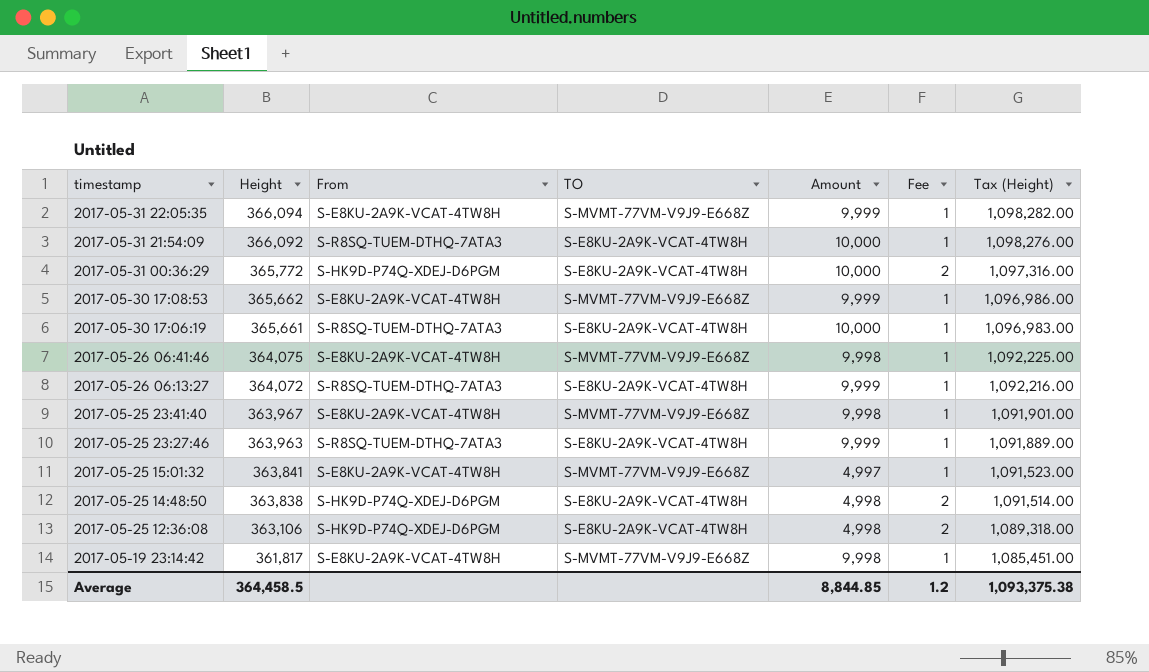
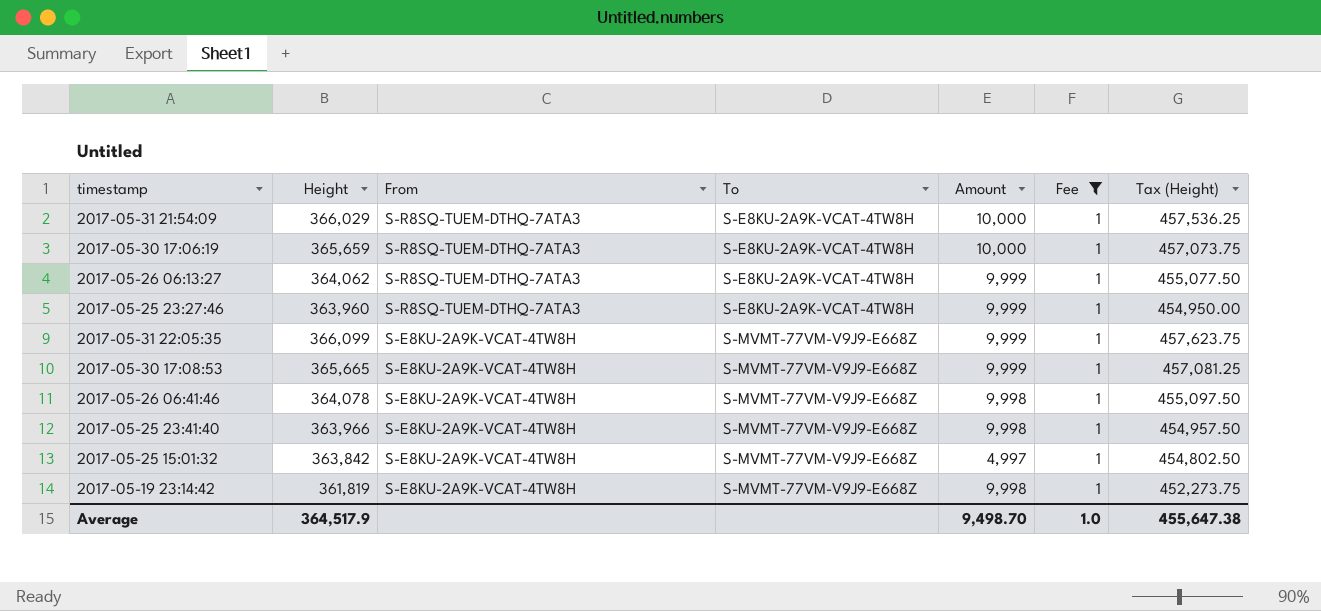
filter: none -> Fee = 1
row order: timestamp descending -> From descending
column name: TO -> To
column Tax (Height) | formula: [Height] * 3 -> [Height] * 1.25
2017-05-31 21:54:09 | Height: 366,092 -> 366,029
2017-05-30 17:06:19 | Height: 365,661 -> 365,659
2017-05-26 06:13:27 | Height: 364,072 -> 364,062
2017-05-25 23:27:46 | Height: 363,963 -> 363,960
2017-05-31 22:05:35 | Height: 366,094 -> 366,099
2017-05-30 17:08:53 | Height: 365,662 -> 365,665
2017-05-26 06:41:46 | Height: 364,075 -> 364,078
2017-05-25 23:41:40 | Height: 363,967 -> 363,966
2017-05-25 15:01:32 | Height: 363,841 -> 363,842
2017-05-19 23:14:42 | Height: 361,817 -> 361,819
Average | Height: 364,458.5 -> 364,517.9
Average | Amount: 8,844.85 -> 9,498.70
Average | Fee: 1.2 -> 1.0
Average | Tax (Height): 1,093,375.38 -> 455,647.38

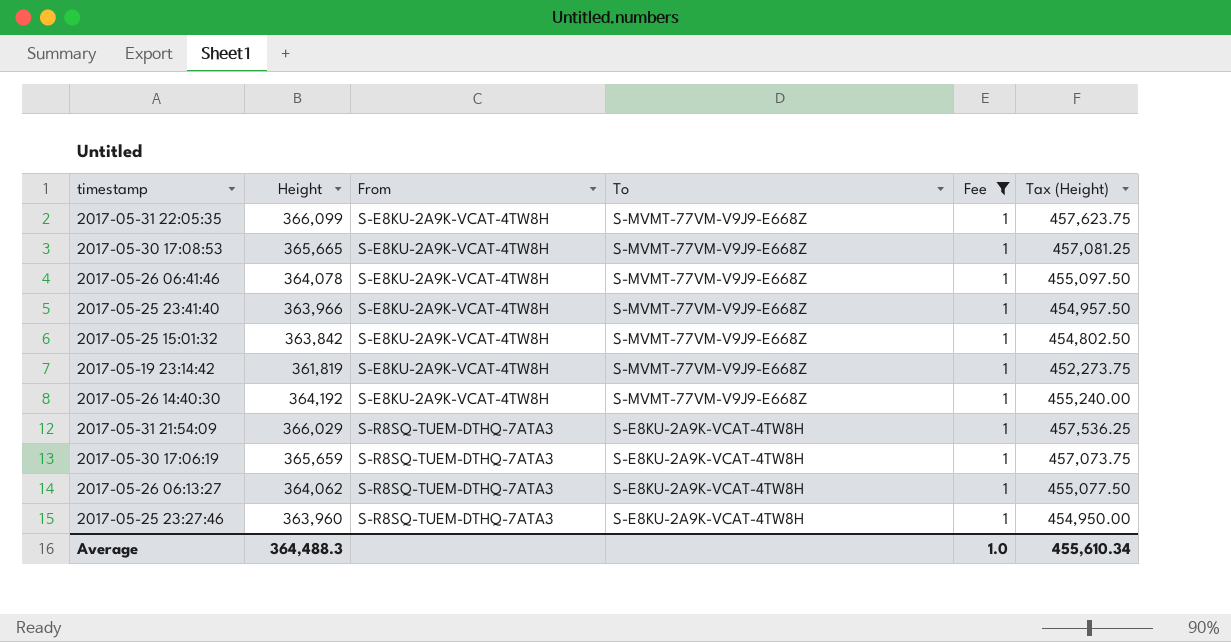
row order: From descending -> From ascending
column Amount | position: 5 -> none
row 2017-05-26 14:40:30: none -> 364,192 | S-E8KU-2A9K-VCAT-4TW8H | S-MVMT-77VM-V9J9-E668Z | 1 | 455,240.00
Average | Height: 364,517.9 -> 364,488.3
Average | Tax (Height): 455,647.38 -> 455,610.34

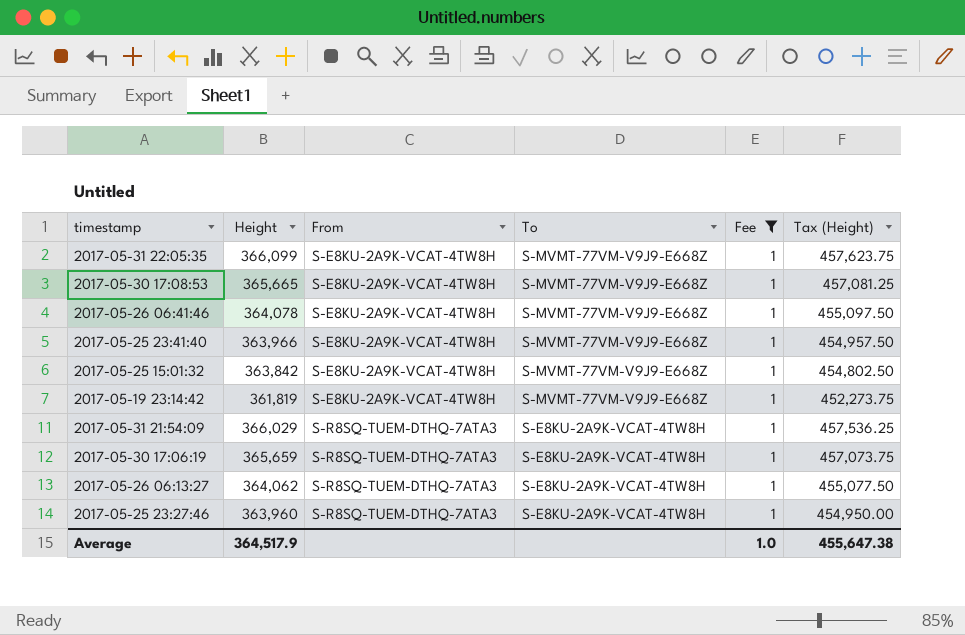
row 2017-05-26 14:40:30: 364,192 | S-E8KU-2A9K-VCAT-4TW8H | S-MVMT-77VM-V9J9-E668Z | 1 | 455,240.00 -> none
Average | Height: 364,488.3 -> 364,517.9
Average | Tax (Height): 455,610.34 -> 455,647.38

